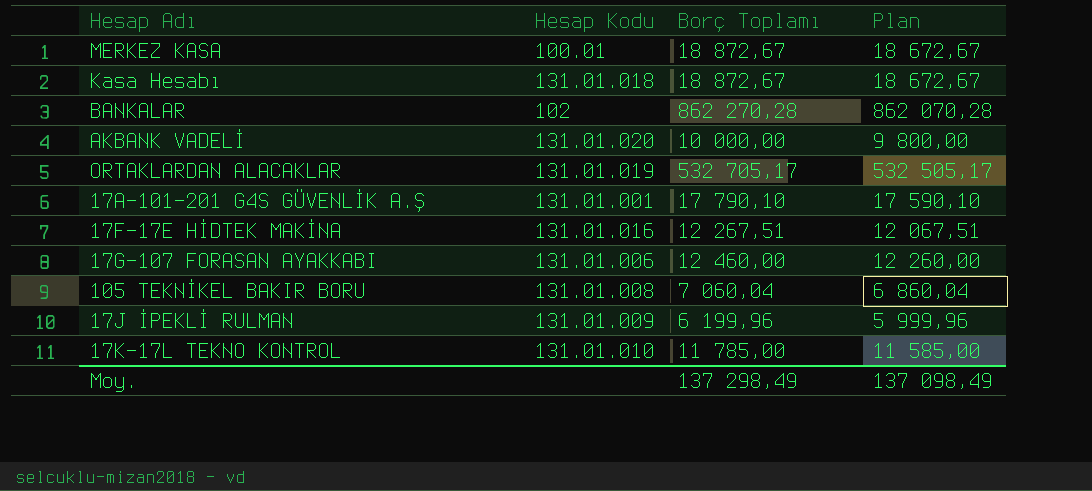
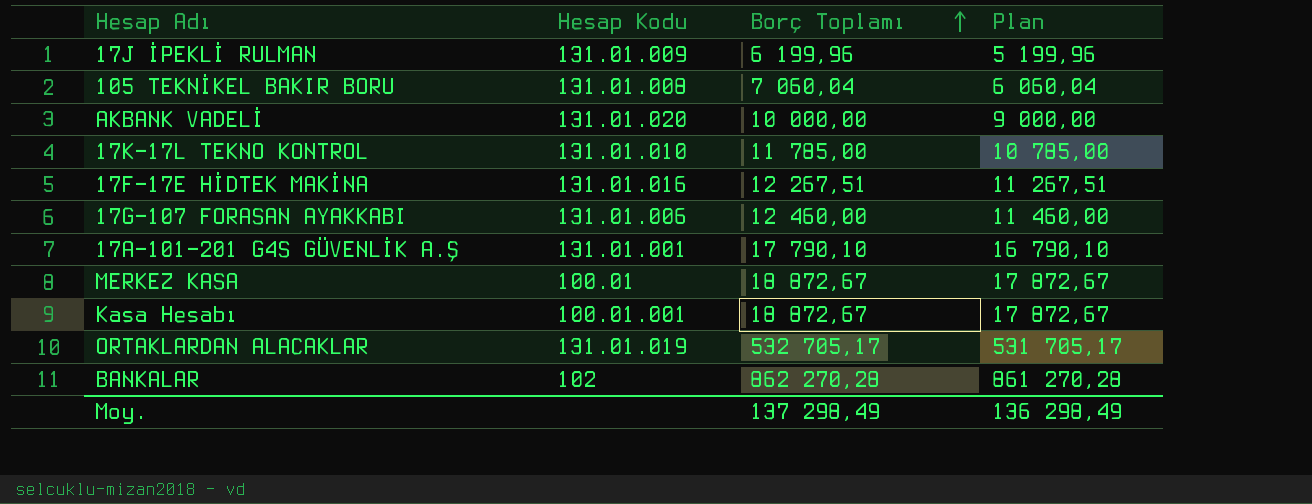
row order: none -> Borç Toplamı ascending
column Plan | formula: [Borç Toplamı] - 200 -> [Borç Toplamı] - 1000
Kasa Hesabı | Hesap Kodu: 131.01.018 -> 100.01.001
Moy. | Plan: 137 098,49 -> 136 298,49

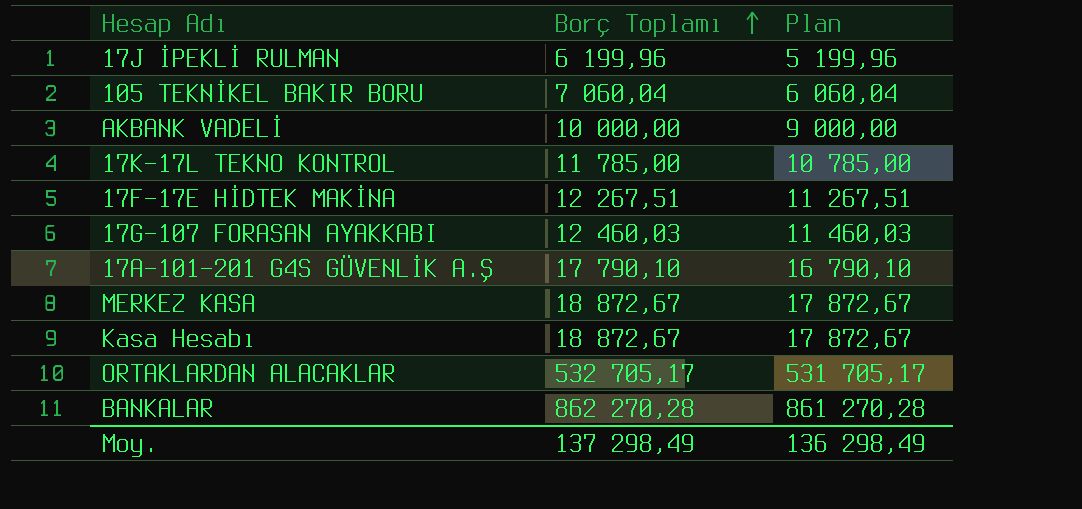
column Hesap Kodu | position: 2 -> none
17G-107 FORASAN AYAKKABI | Borç Toplamı: 12 460,00 -> 12 460,03
17G-107 FORASAN AYAKKABI | Plan: 11 460,00 -> 11 460,03

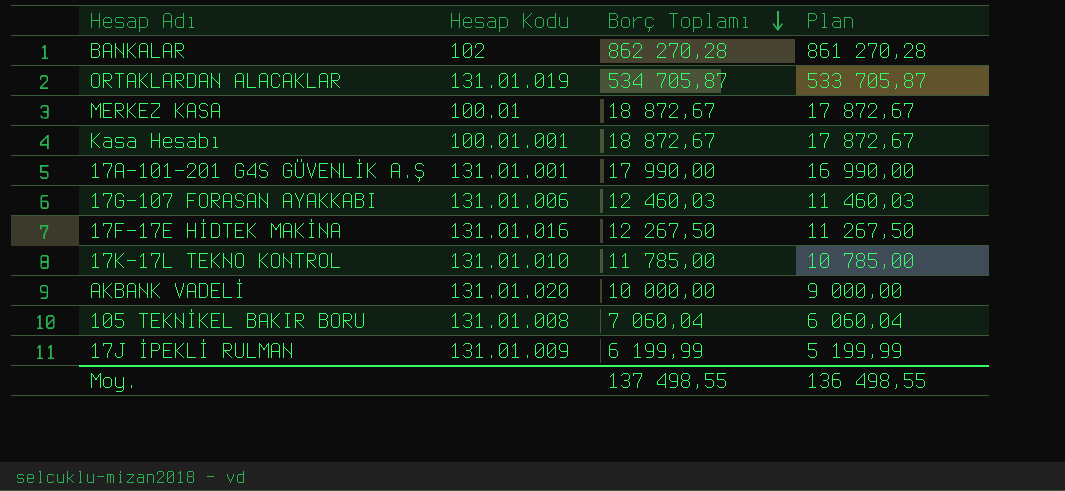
row order: Borç Toplamı ascending -> Borç Toplamı descending
column Hesap Kodu | position: none -> 2
ORTAKLARDAN ALACAKLAR | Borç Toplamı: 532 705,17 -> 534 705,87
ORTAKLARDAN ALACAKLAR | Plan: 531 705,17 -> 533 705,87
17A-101-201 G4S GÜVENLİK A.Ş | Borç Toplamı: 17 790,10 -> 17 990,00
17A-101-201 G4S GÜVENLİK A.Ş | Plan: 16 790,10 -> 16 990,00
17F-17E HİDTEK MAKİNA | Borç Toplamı: 12 267,51 -> 12 267,50
17F-17E HİDTEK MAKİNA | Plan: 11 267,51 -> 11 267,50
17J İPEKLİ RULMAN | Borç Toplamı: 6 199,96 -> 6 199,99
17J İPEKLİ RULMAN | Plan: 5 199,96 -> 5 199,99
Moy. | Borç Toplamı: 137 298,49 -> 137 498,55
Moy. | Plan: 136 298,49 -> 136 498,55

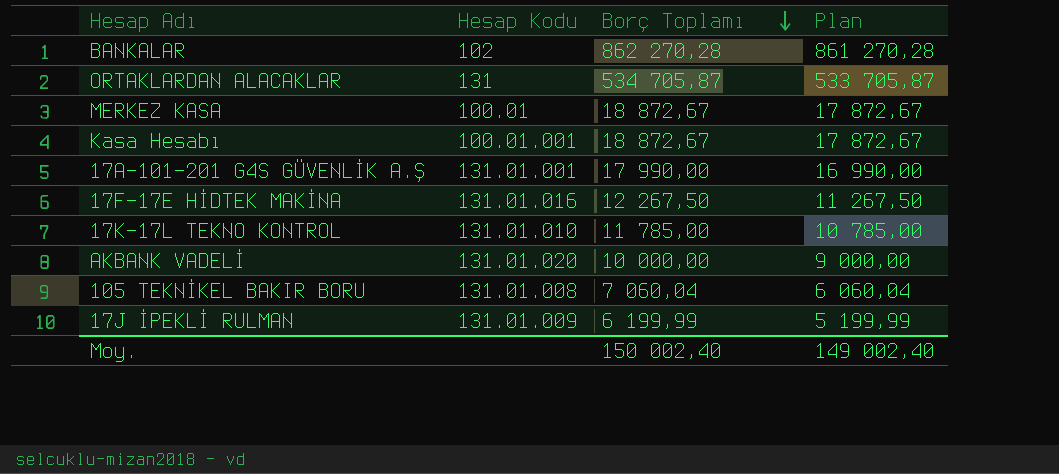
row 17G-107 FORASAN AYAKKABI: 131.01.006 | 12 460,03 | 11 460,03 -> none
ORTAKLARDAN ALACAKLAR | Hesap Kodu: 131.01.019 -> 131
Moy. | Borç Toplamı: 137 498,55 -> 150 002,40
Moy. | Plan: 136 498,55 -> 149 002,40

